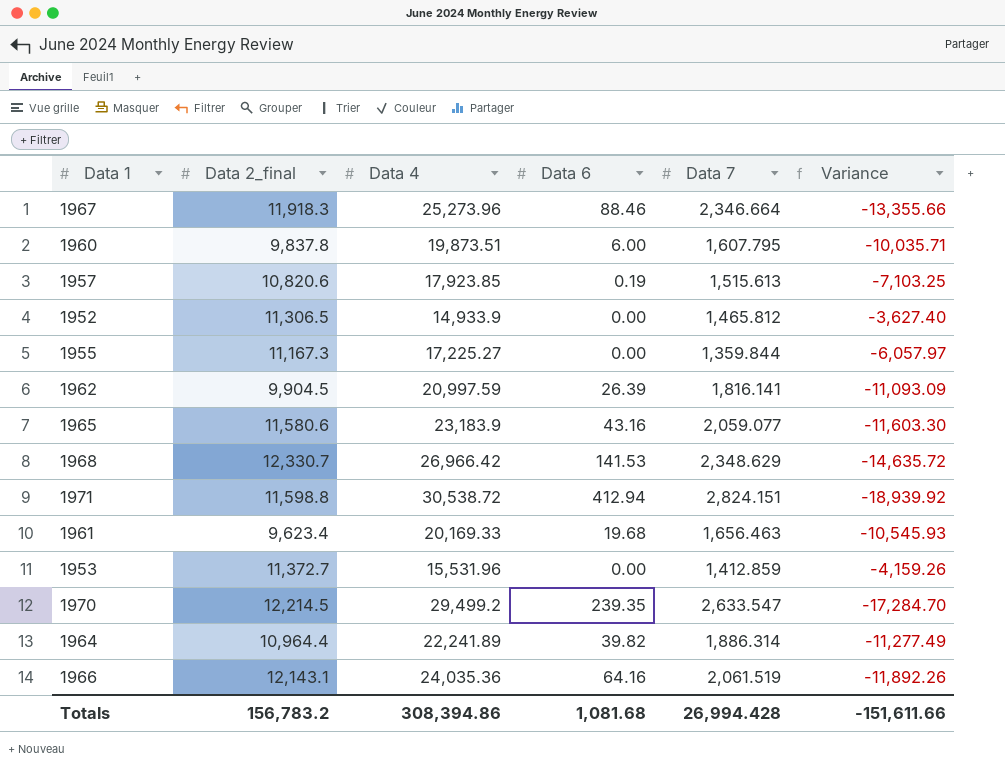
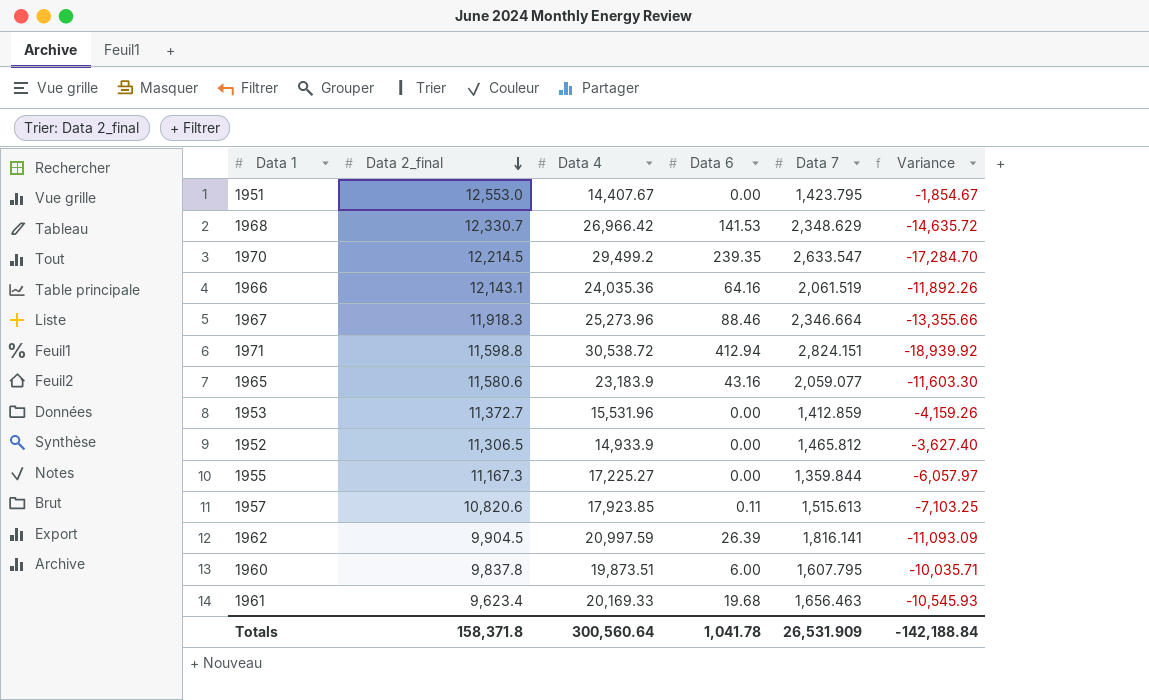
row order: none -> Data 2_final descending
row 1964: 10,964.4 | 22,241.89 | 39.82 | 1,886.314 | -11,277.49 -> none
row 1951: none -> 12,553.0 | 14,407.67 | 0.00 | 1,423.795 | -1,854.67
1957 | Data 6: 0.19 -> 0.11
Totals | Data 2_final: 156,783.2 -> 158,371.8
Totals | Data 4: 308,394.86 -> 300,560.64
Totals | Data 6: 1,081.68 -> 1,041.78
Totals | Data 7: 26,994.428 -> 26,531.909
Totals | Variance: -151,611.66 -> -142,188.84

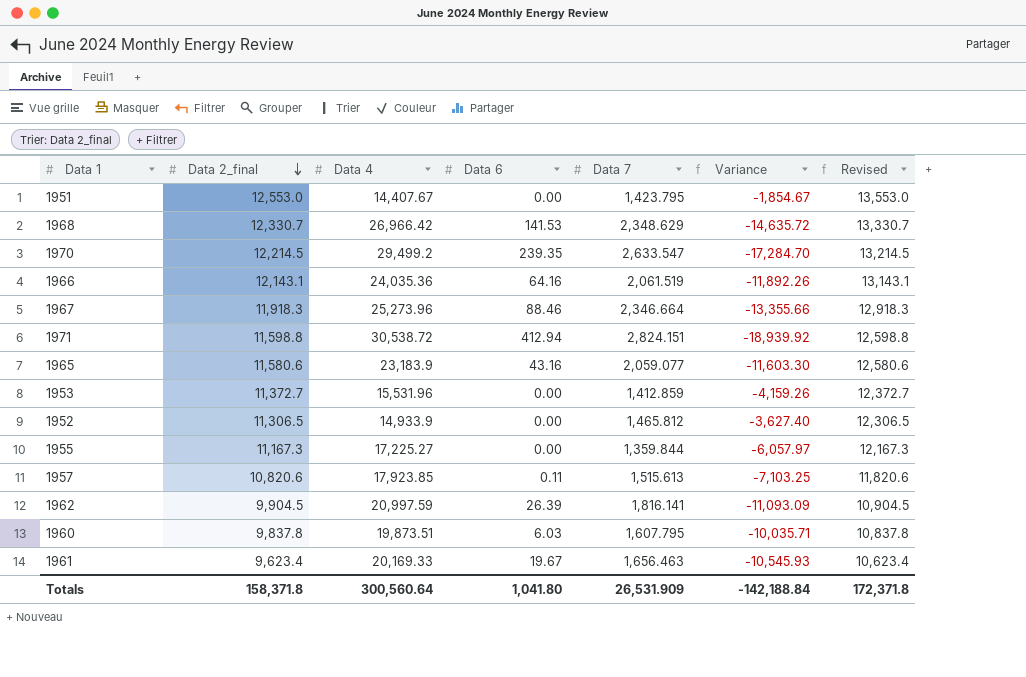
column Revised | formula: none -> [Data 2_final] + 1000
1960 | Data 6: 6.00 -> 6.03
1961 | Data 6: 19.68 -> 19.67
Totals | Data 6: 1,041.78 -> 1,041.80

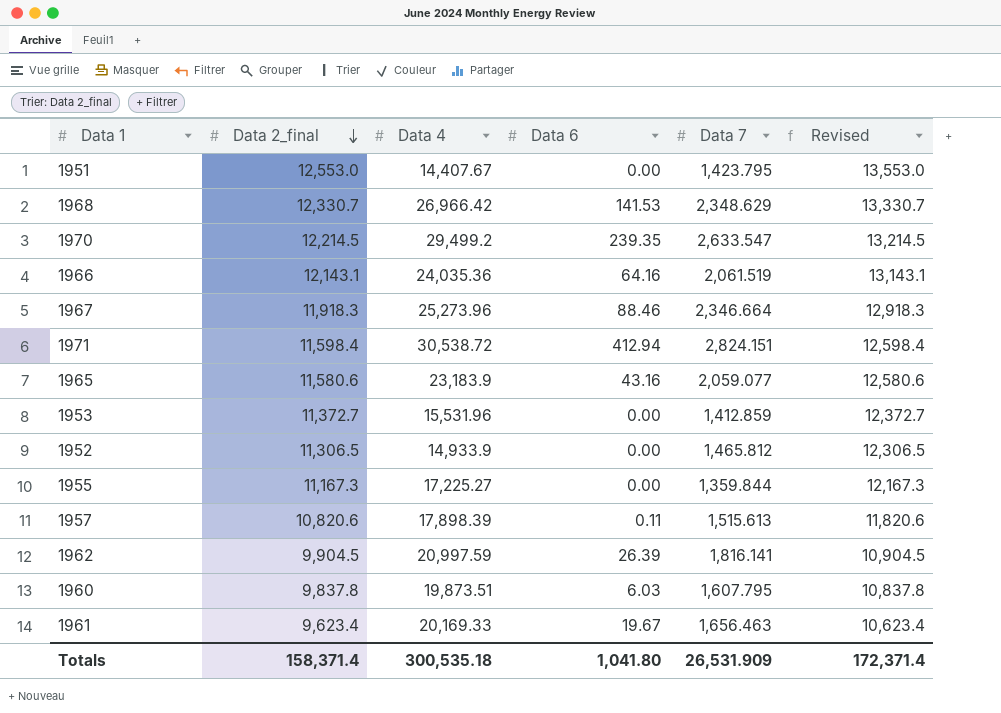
column Variance | formula: [Data 2_final] - [Data 4] -> none
1971 | Data 2_final: 11,598.8 -> 11,598.4
1971 | Revised: 12,598.8 -> 12,598.4
1957 | Data 4: 17,923.85 -> 17,898.39
Totals | Data 2_final: 158,371.8 -> 158,371.4
Totals | Data 4: 300,560.64 -> 300,535.18
Totals | Revised: 172,371.8 -> 172,371.4

